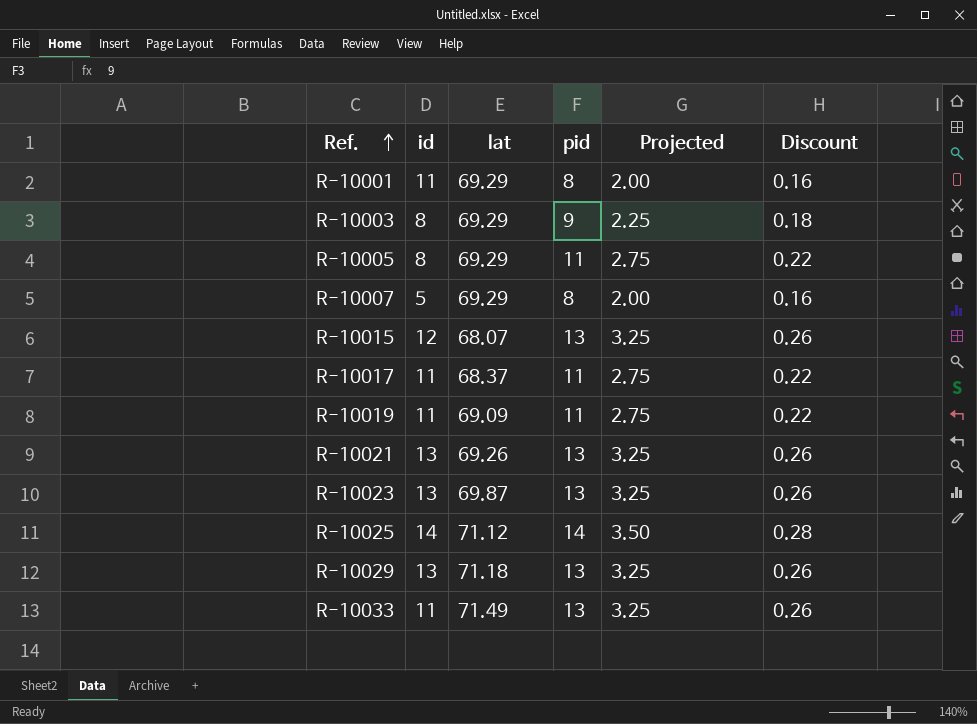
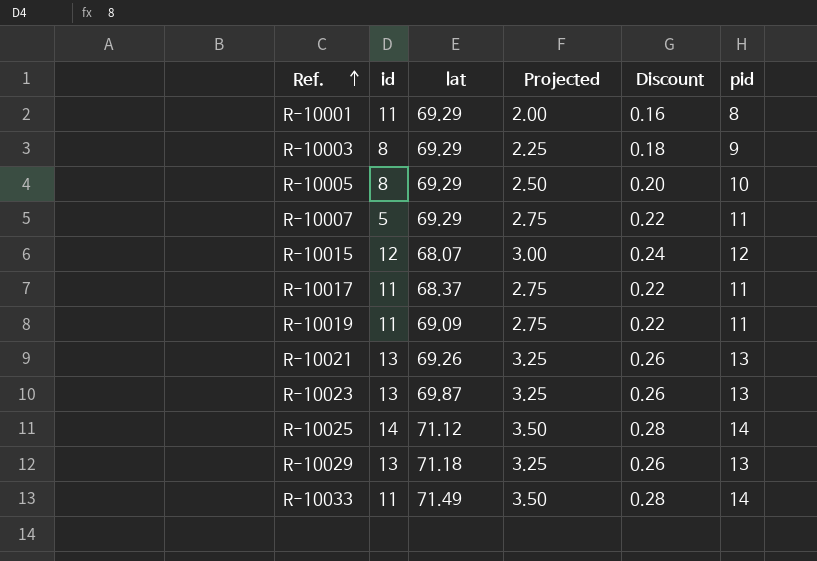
column pid | position: 4 -> 6
R-10005 | Projected: 2.75 -> 2.50
R-10005 | Discount: 0.22 -> 0.20
R-10005 | pid: 11 -> 10
R-10007 | Projected: 2.00 -> 2.75
R-10007 | Discount: 0.16 -> 0.22
R-10007 | pid: 8 -> 11
R-10015 | Projected: 3.25 -> 3.00
R-10015 | Discount: 0.26 -> 0.24
R-10015 | pid: 13 -> 12
R-10033 | Projected: 3.25 -> 3.50
R-10033 | Discount: 0.26 -> 0.28
R-10033 | pid: 13 -> 14

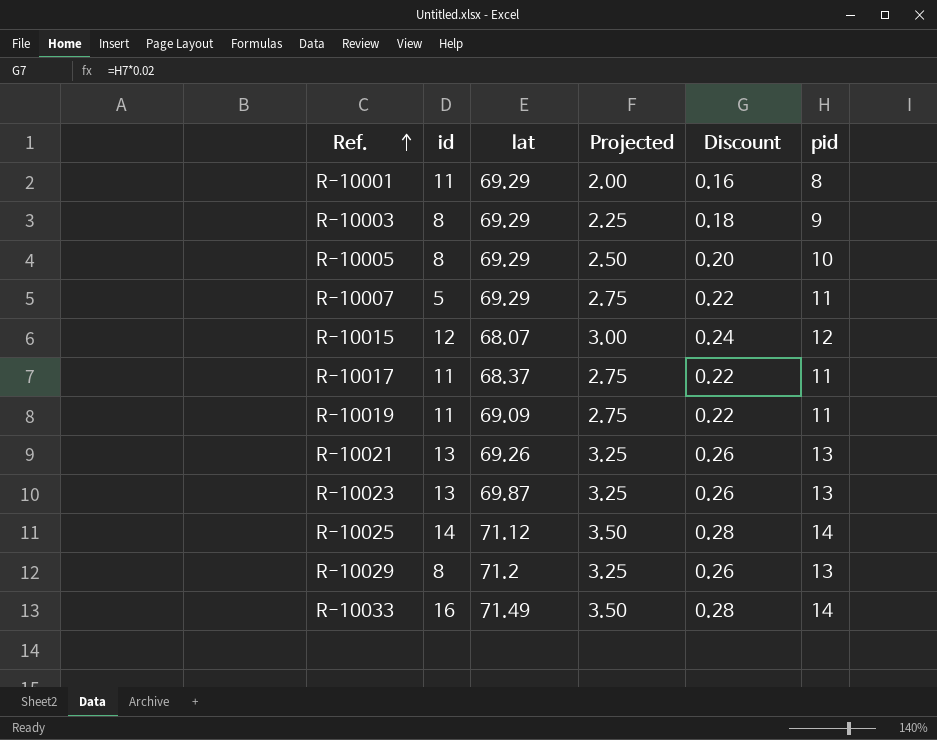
R-10029 | id: 13 -> 8
R-10029 | lat: 71.18 -> 71.2
R-10033 | id: 11 -> 16

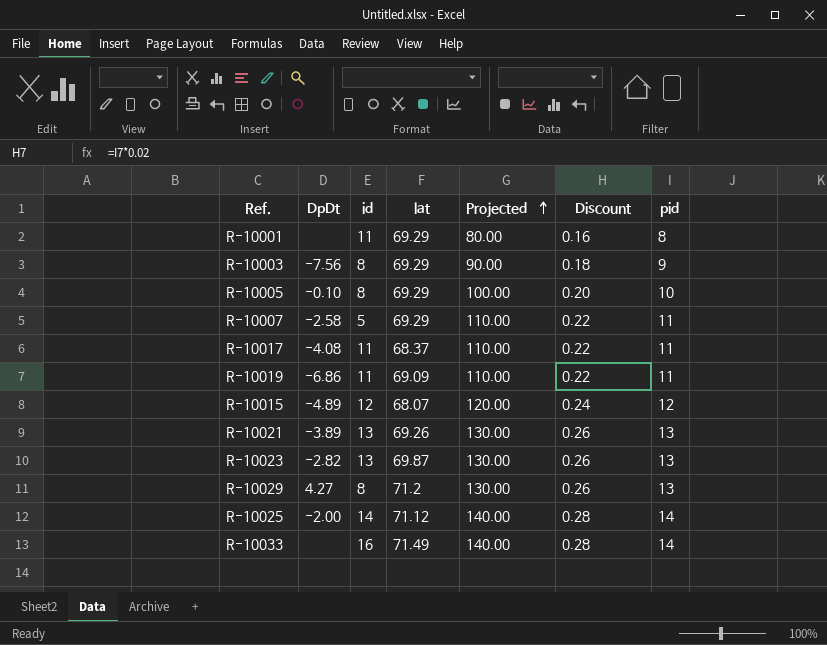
row order: Ref. ascending -> Projected ascending
column DpDt | position: none -> 2
column Projected | formula: [pid] * 0.25 -> [pid] * 10

